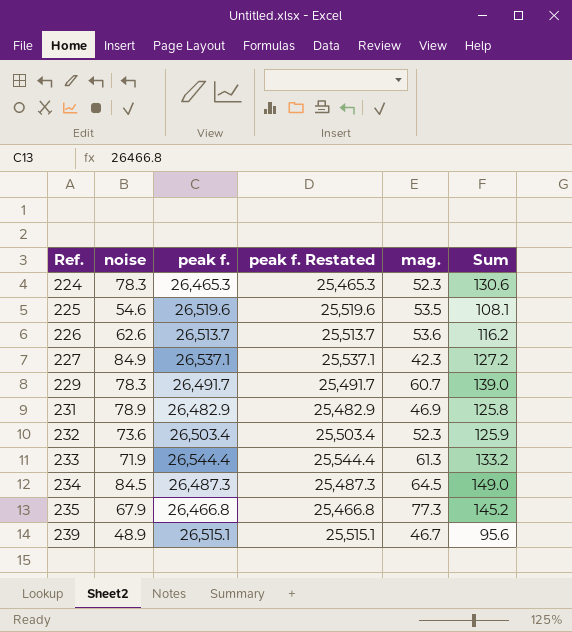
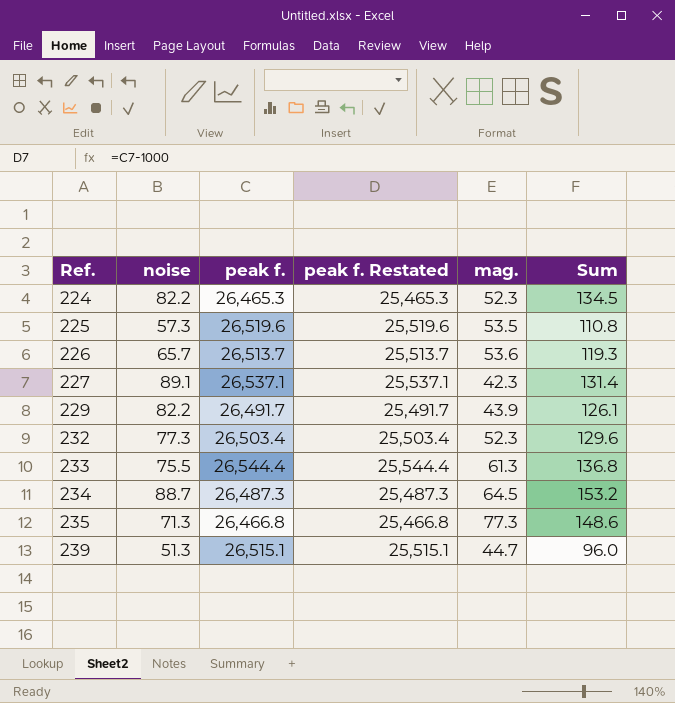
row 231: 78.9 | 26,482.9 | 25,482.9 | 46.9 | 125.8 -> none
224 | noise: 78.3 -> 82.2
224 | Sum: 130.6 -> 134.5
225 | noise: 54.6 -> 57.3
225 | Sum: 108.1 -> 110.8
226 | noise: 62.6 -> 65.7
226 | Sum: 116.2 -> 119.3
227 | noise: 84.9 -> 89.1
227 | Sum: 127.2 -> 131.4
229 | noise: 78.3 -> 82.2
229 | mag.: 60.7 -> 43.9
229 | Sum: 139.0 -> 126.1
232 | noise: 73.6 -> 77.3
232 | Sum: 125.9 -> 129.6
233 | noise: 71.9 -> 75.5
233 | Sum: 133.2 -> 136.8
234 | noise: 84.5 -> 88.7
234 | Sum: 149.0 -> 153.2
235 | noise: 67.9 -> 71.3
235 | Sum: 145.2 -> 148.6
239 | noise: 48.9 -> 51.3
239 | mag.: 46.7 -> 44.7
239 | Sum: 95.6 -> 96.0

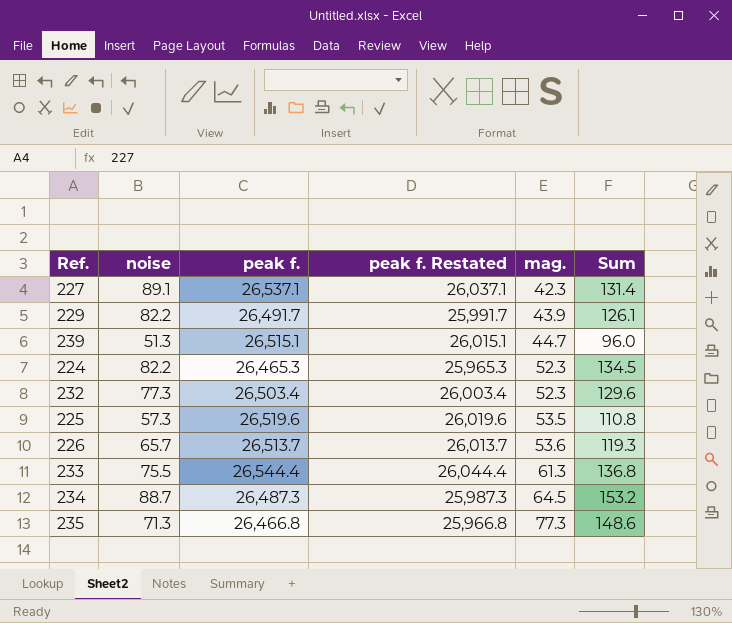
row order: Ref. ascending -> mag. ascending
column peak f. Restated | formula: [peak f.] - 1000 -> [peak f.] - 500

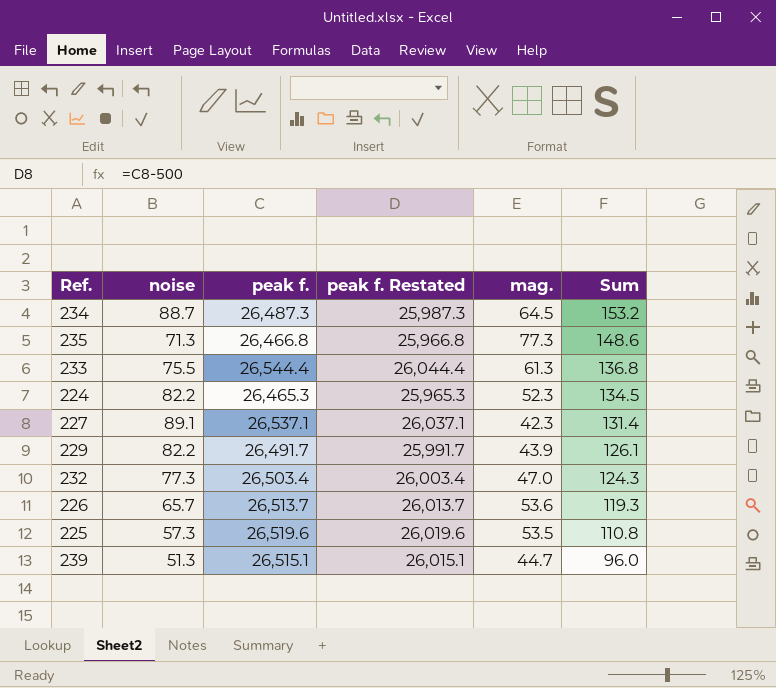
row order: mag. ascending -> Sum descending
232 | mag.: 52.3 -> 47.0
232 | Sum: 129.6 -> 124.3

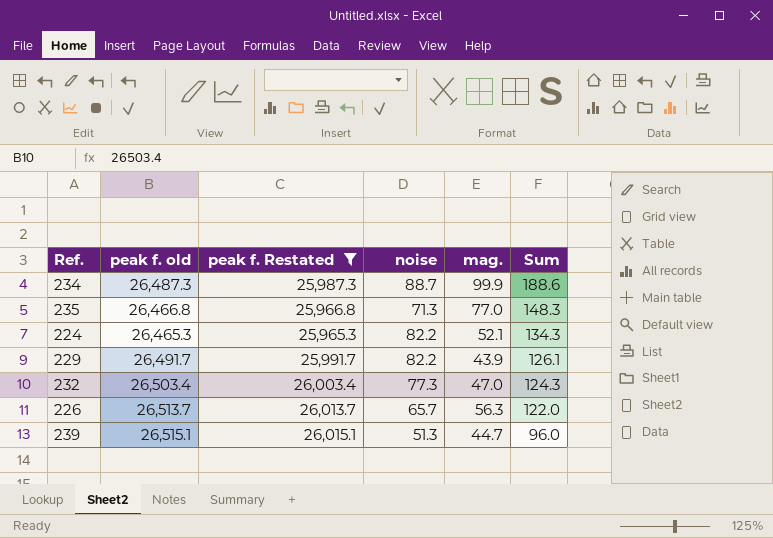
filter: none -> peak f. Restated <= 26,015.1
column name: peak f. -> peak f. old
column noise | position: 2 -> 4
234 | mag.: 64.5 -> 99.9
234 | Sum: 153.2 -> 188.6
235 | mag.: 77.3 -> 77.0
235 | Sum: 148.6 -> 148.3
224 | mag.: 52.3 -> 52.1
224 | Sum: 134.5 -> 134.3
226 | mag.: 53.6 -> 56.3
226 | Sum: 119.3 -> 122.0

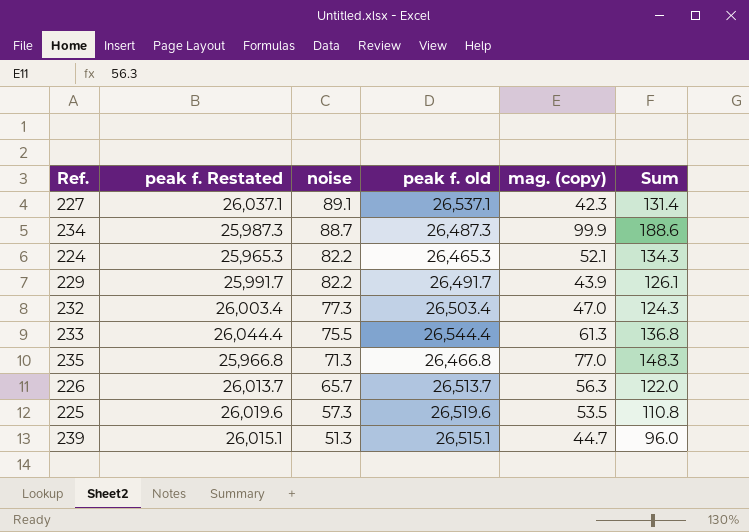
filter: peak f. Restated <= 26,015.1 -> none
row order: Sum descending -> noise descending
column peak f. old | position: 2 -> 4
column name: mag. -> mag. (copy)

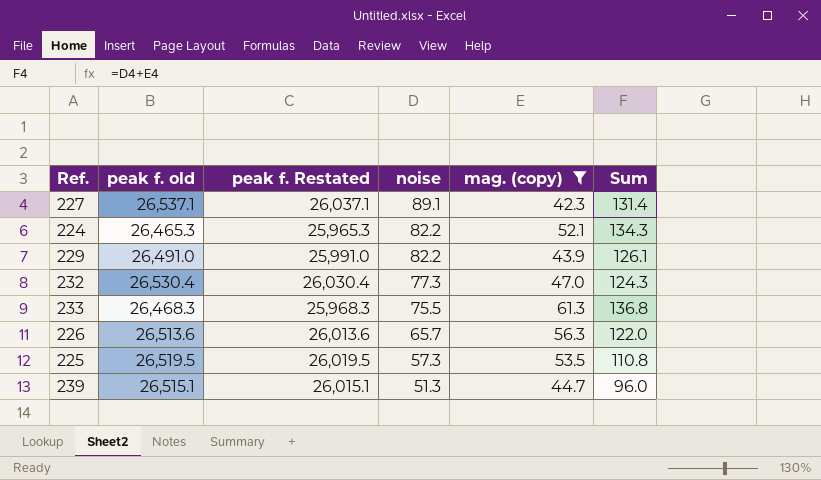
filter: none -> mag. (copy) <= 61.3
column peak f. old | position: 4 -> 2
229 | peak f. old: 26,491.7 -> 26,491.0
229 | peak f. Restated: 25,991.7 -> 25,991.0
232 | peak f. old: 26,503.4 -> 26,530.4
232 | peak f. Restated: 26,003.4 -> 26,030.4
233 | peak f. old: 26,544.4 -> 26,468.3
233 | peak f. Restated: 26,044.4 -> 25,968.3
226 | peak f. old: 26,513.7 -> 26,513.6
226 | peak f. Restated: 26,013.7 -> 26,013.6
225 | peak f. old: 26,519.6 -> 26,519.5
225 | peak f. Restated: 26,019.6 -> 26,019.5

